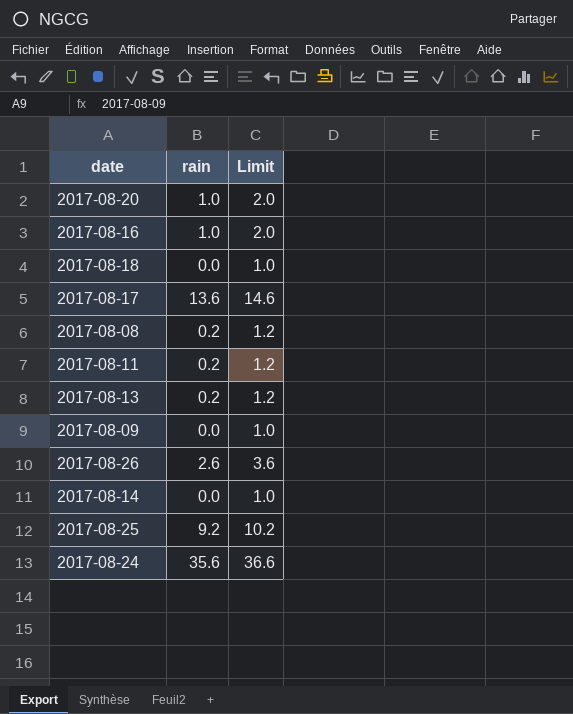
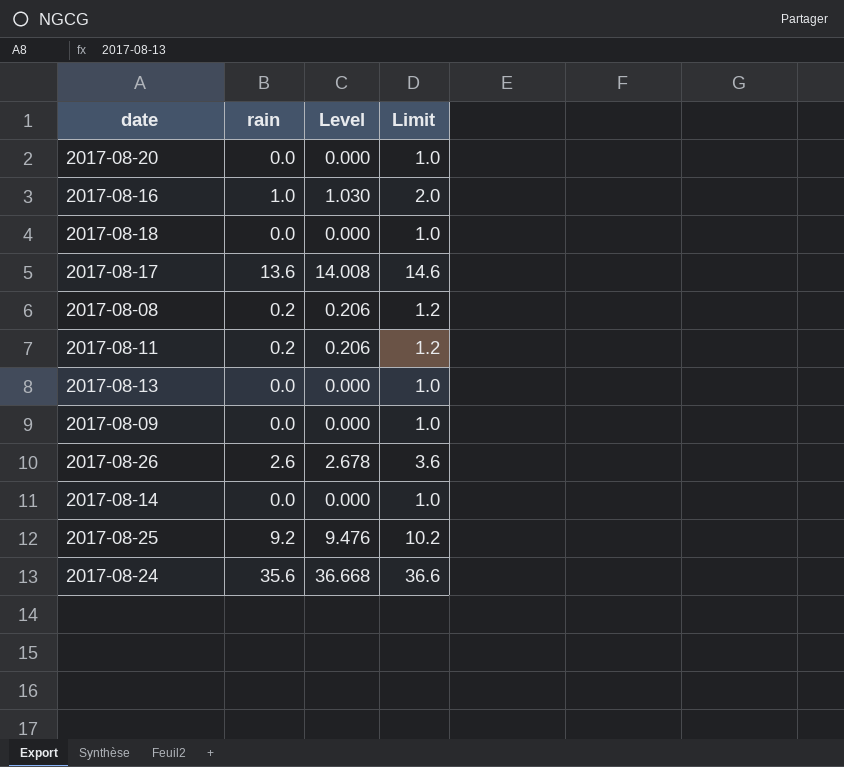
column Level | formula: none -> [rain] * 1.03
2017-08-20 | rain: 1.0 -> 0.0
2017-08-20 | Limit: 2.0 -> 1.0
2017-08-13 | rain: 0.2 -> 0.0
2017-08-13 | Limit: 1.2 -> 1.0

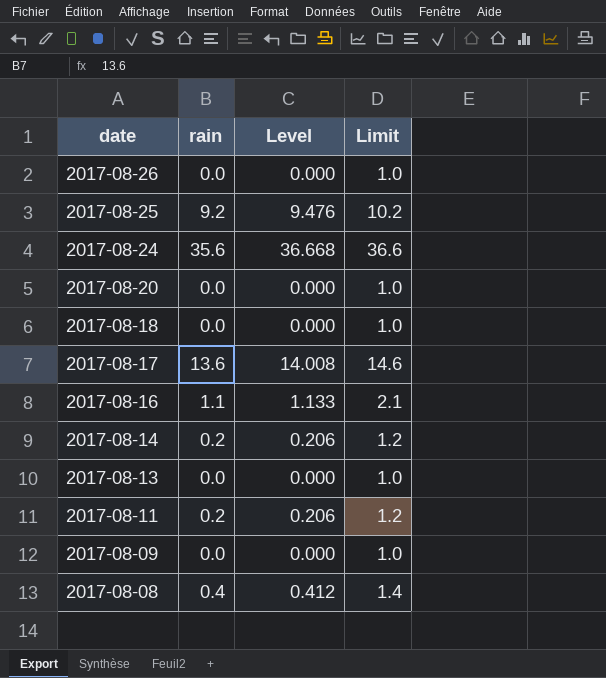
row order: none -> date descending
2017-08-26 | rain: 2.6 -> 0.0
2017-08-26 | Level: 2.678 -> 0.000
2017-08-26 | Limit: 3.6 -> 1.0
2017-08-16 | rain: 1.0 -> 1.1
2017-08-16 | Level: 1.030 -> 1.133
2017-08-16 | Limit: 2.0 -> 2.1
2017-08-14 | rain: 0.0 -> 0.2
2017-08-14 | Level: 0.000 -> 0.206
2017-08-14 | Limit: 1.0 -> 1.2
2017-08-08 | rain: 0.2 -> 0.4
2017-08-08 | Level: 0.206 -> 0.412
2017-08-08 | Limit: 1.2 -> 1.4

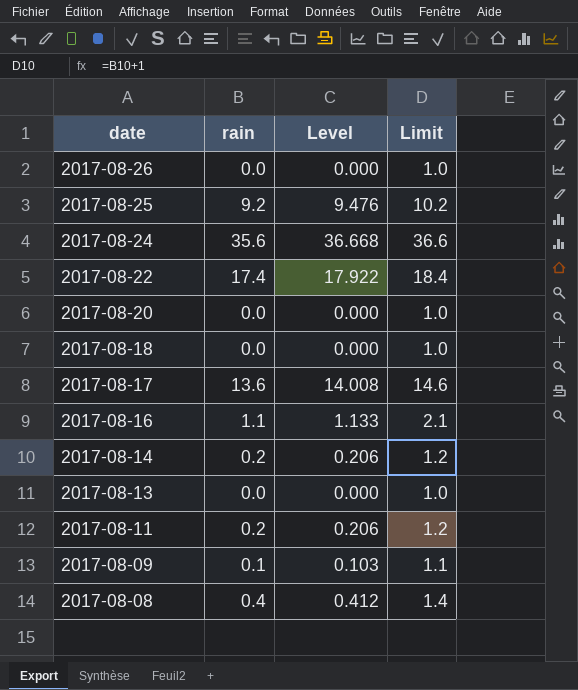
row 2017-08-22: none -> 17.4 | 17.922 | 18.4
2017-08-09 | rain: 0.0 -> 0.1
2017-08-09 | Level: 0.000 -> 0.103
2017-08-09 | Limit: 1.0 -> 1.1

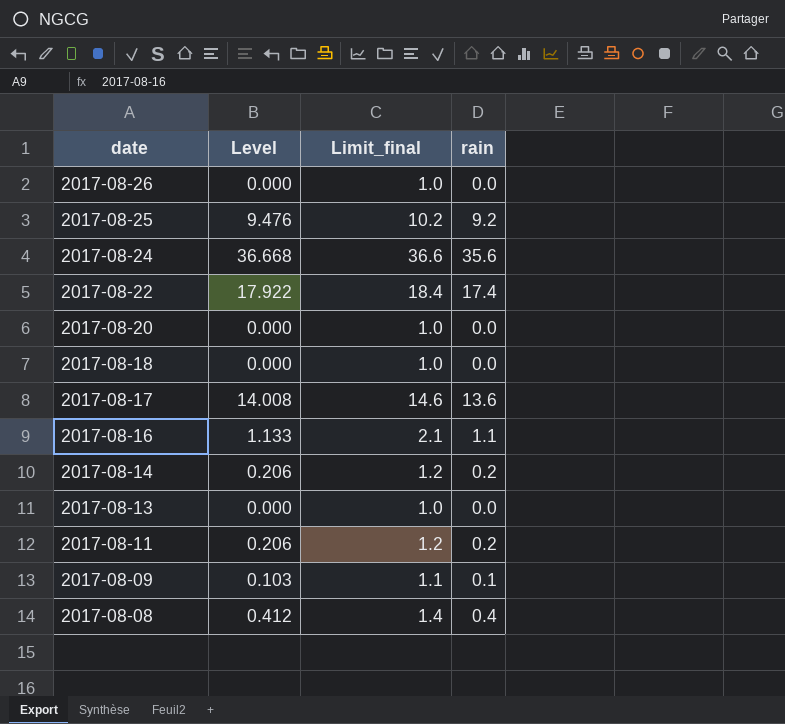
column name: Limit -> Limit_final
column rain | position: 2 -> 4

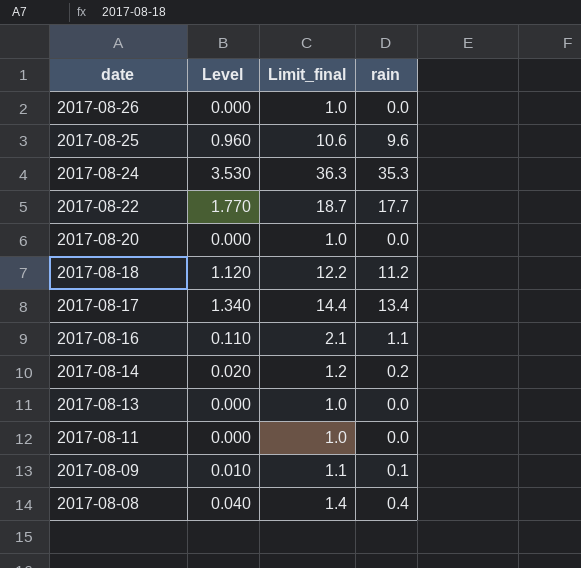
column Level | formula: [rain] * 1.03 -> [rain] * 0.1
2017-08-25 | Limit_final: 10.2 -> 10.6
2017-08-25 | rain: 9.2 -> 9.6
2017-08-24 | Limit_final: 36.6 -> 36.3
2017-08-24 | rain: 35.6 -> 35.3
2017-08-22 | Limit_final: 18.4 -> 18.7
2017-08-22 | rain: 17.4 -> 17.7
2017-08-18 | Limit_final: 1.0 -> 12.2
2017-08-18 | rain: 0.0 -> 11.2
2017-08-17 | Limit_final: 14.6 -> 14.4
2017-08-17 | rain: 13.6 -> 13.4
2017-08-11 | Limit_final: 1.2 -> 1.0
2017-08-11 | rain: 0.2 -> 0.0

